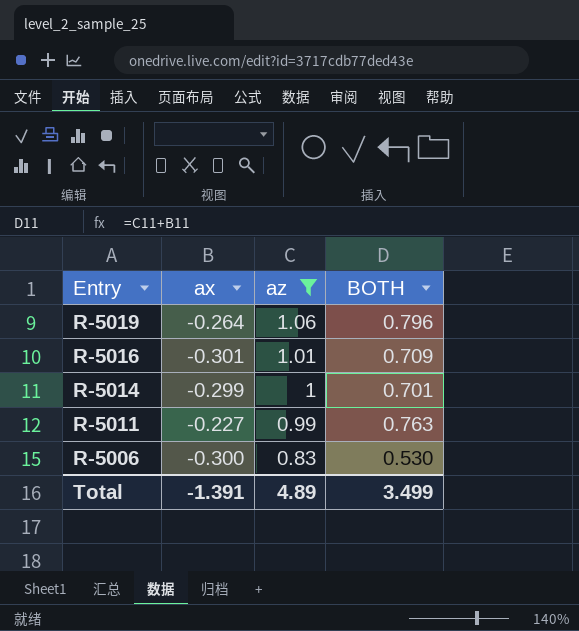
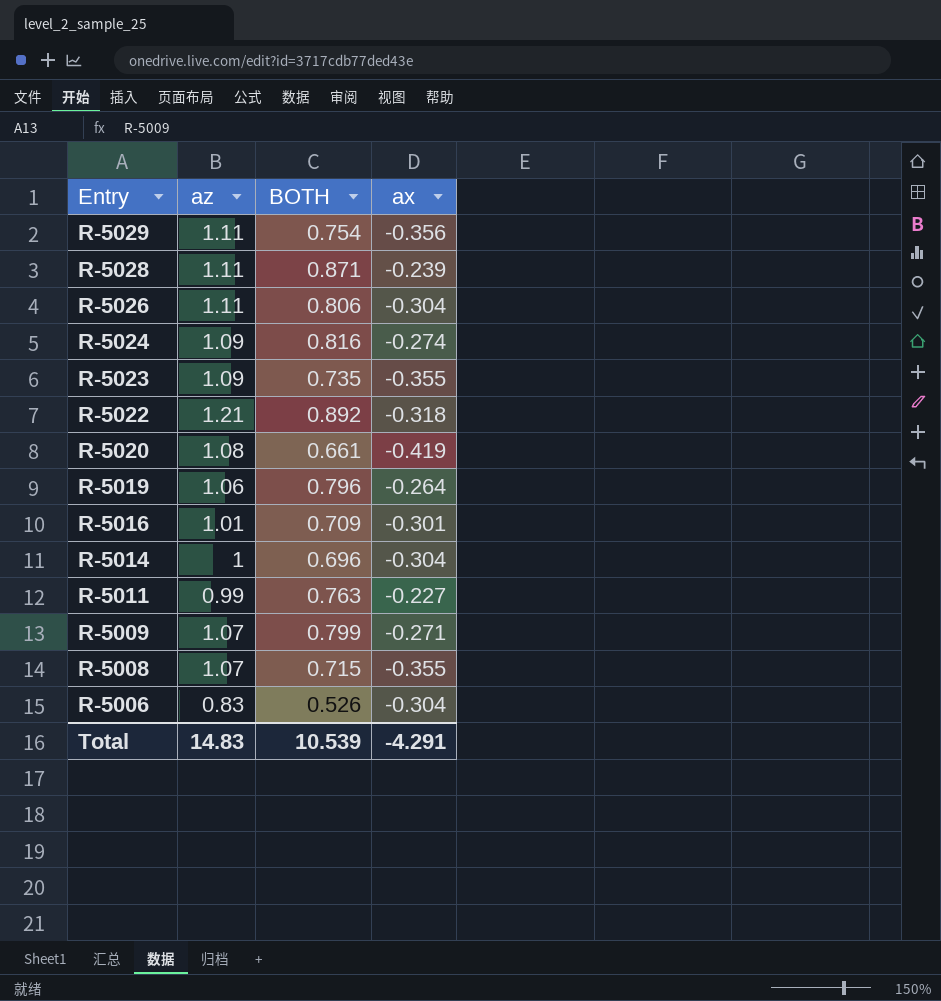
filter: az <= 1.06 -> none
column ax | position: 2 -> 4
R-5014 | BOTH: 0.701 -> 0.696
R-5014 | ax: -0.299 -> -0.304
R-5006 | BOTH: 0.530 -> 0.526
R-5006 | ax: -0.300 -> -0.304
Total | az: 4.89 -> 14.83
Total | BOTH: 3.499 -> 10.539
Total | ax: -1.391 -> -4.291

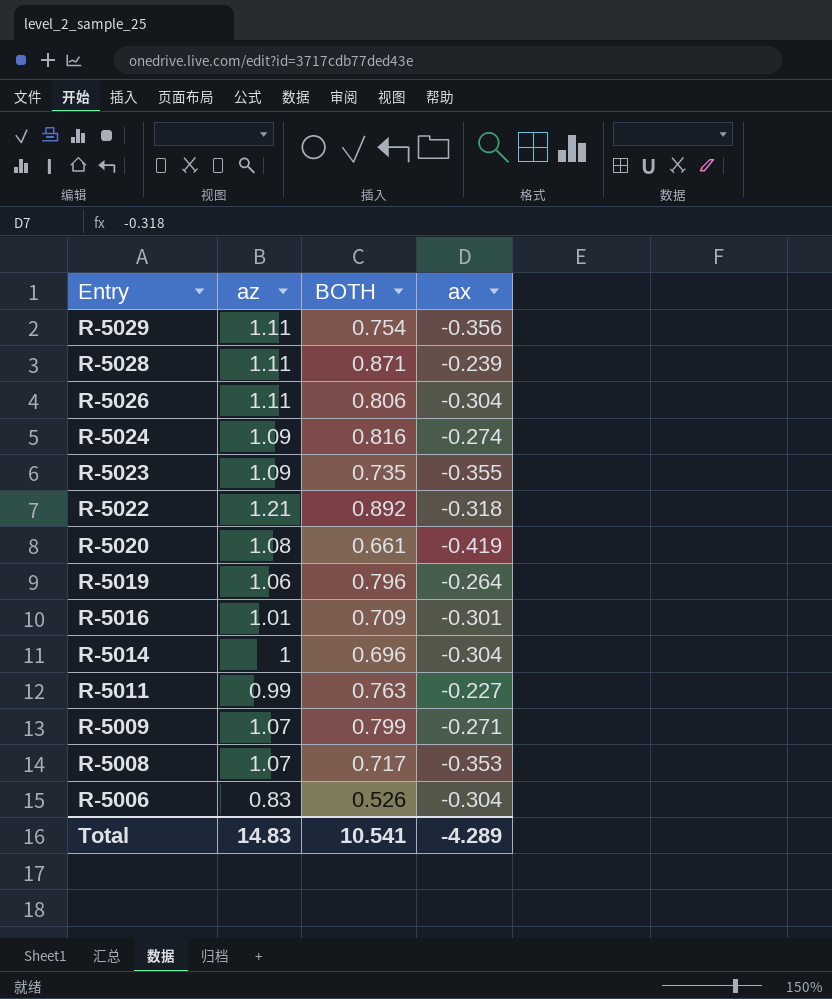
R-5008 | BOTH: 0.715 -> 0.717
R-5008 | ax: -0.355 -> -0.353
Total | BOTH: 10.539 -> 10.541
Total | ax: -4.291 -> -4.289

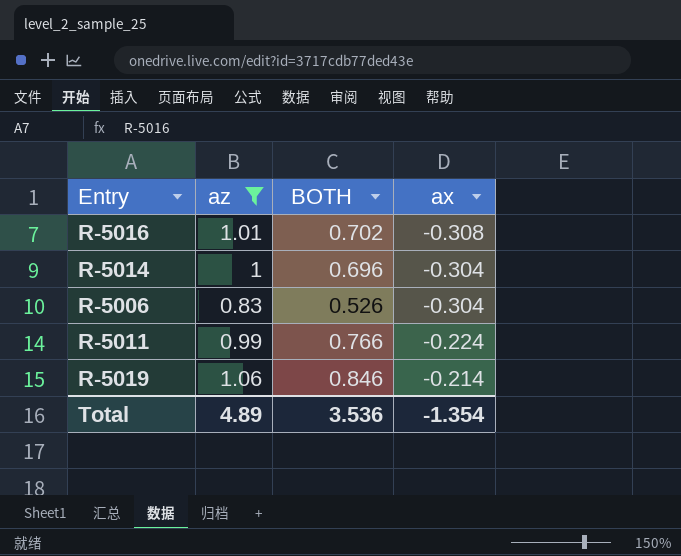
filter: none -> az <= 1.06
row order: Entry descending -> ax ascending
R-5016 | BOTH: 0.709 -> 0.702
R-5016 | ax: -0.301 -> -0.308
R-5011 | BOTH: 0.763 -> 0.766
R-5011 | ax: -0.227 -> -0.224
R-5019 | BOTH: 0.796 -> 0.846
R-5019 | ax: -0.264 -> -0.214
Total | az: 14.83 -> 4.89
Total | BOTH: 10.541 -> 3.536
Total | ax: -4.289 -> -1.354

